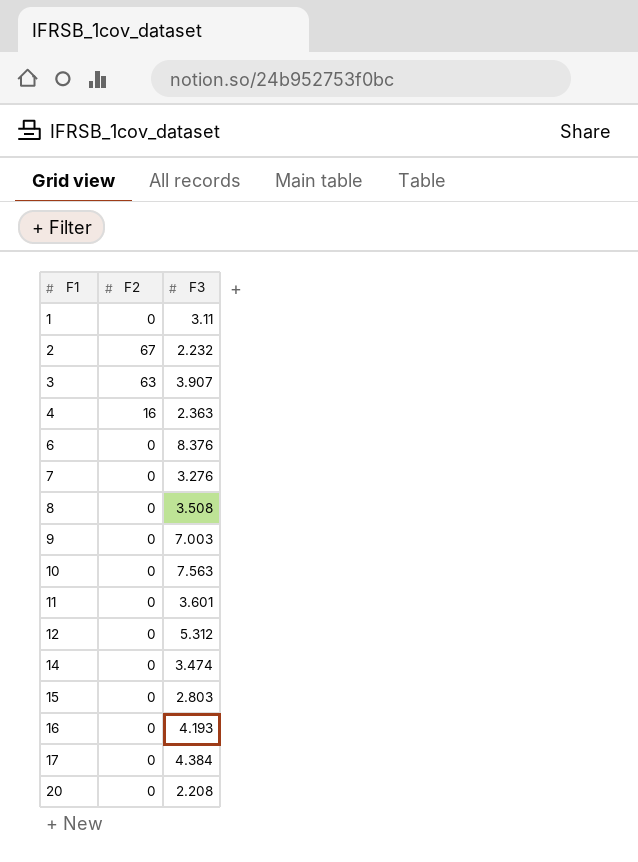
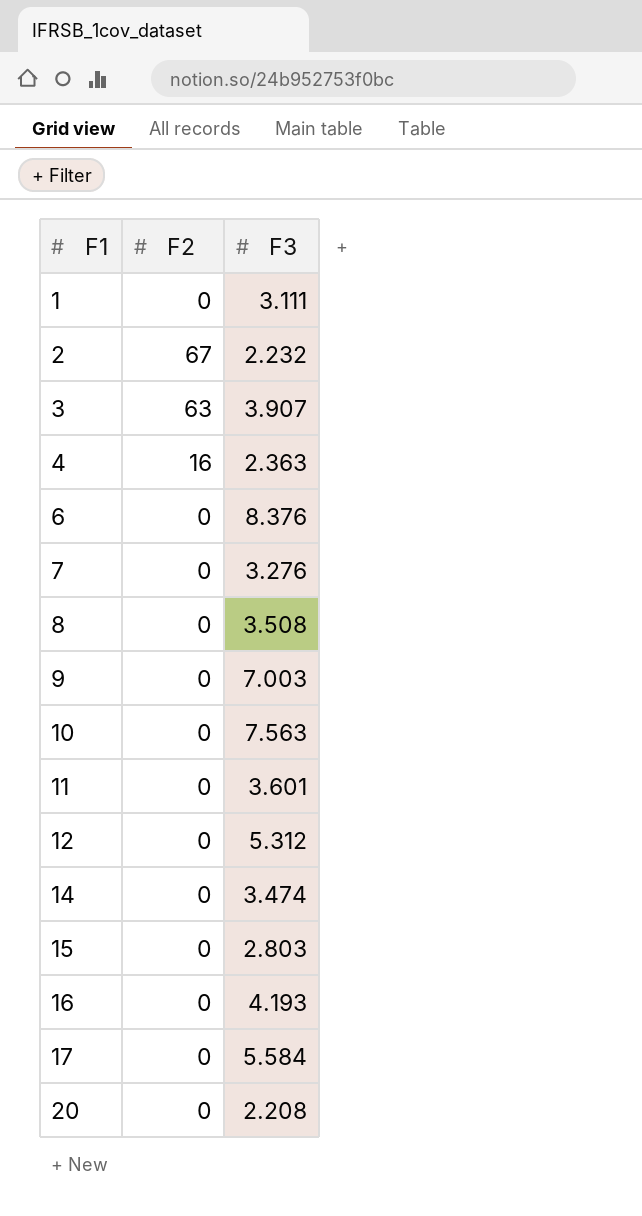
1 | F3: 3.11 -> 3.111
17 | F3: 4.384 -> 5.584

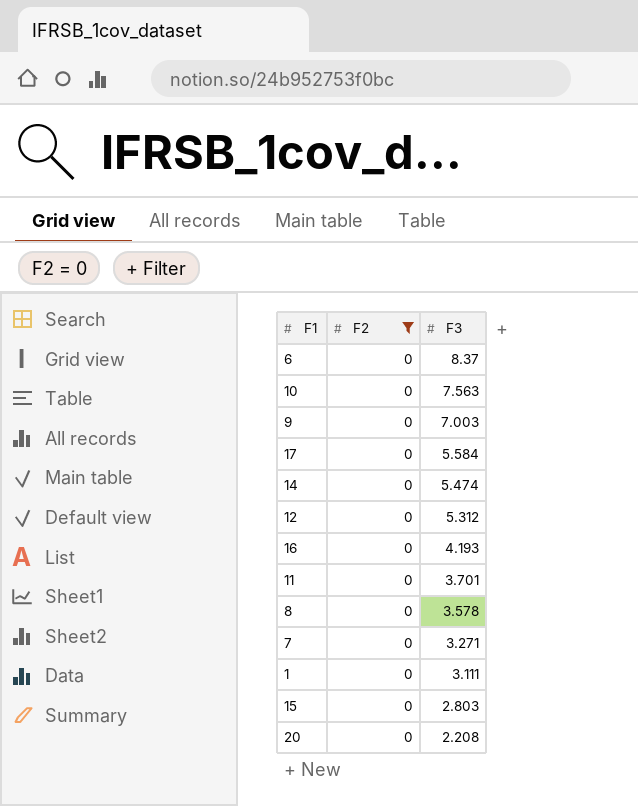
filter: none -> F2 = 0
row order: F1 ascending -> F3 descending
6 | F3: 8.376 -> 8.37
14 | F3: 3.474 -> 5.474
11 | F3: 3.601 -> 3.701
8 | F3: 3.508 -> 3.578
7 | F3: 3.276 -> 3.271

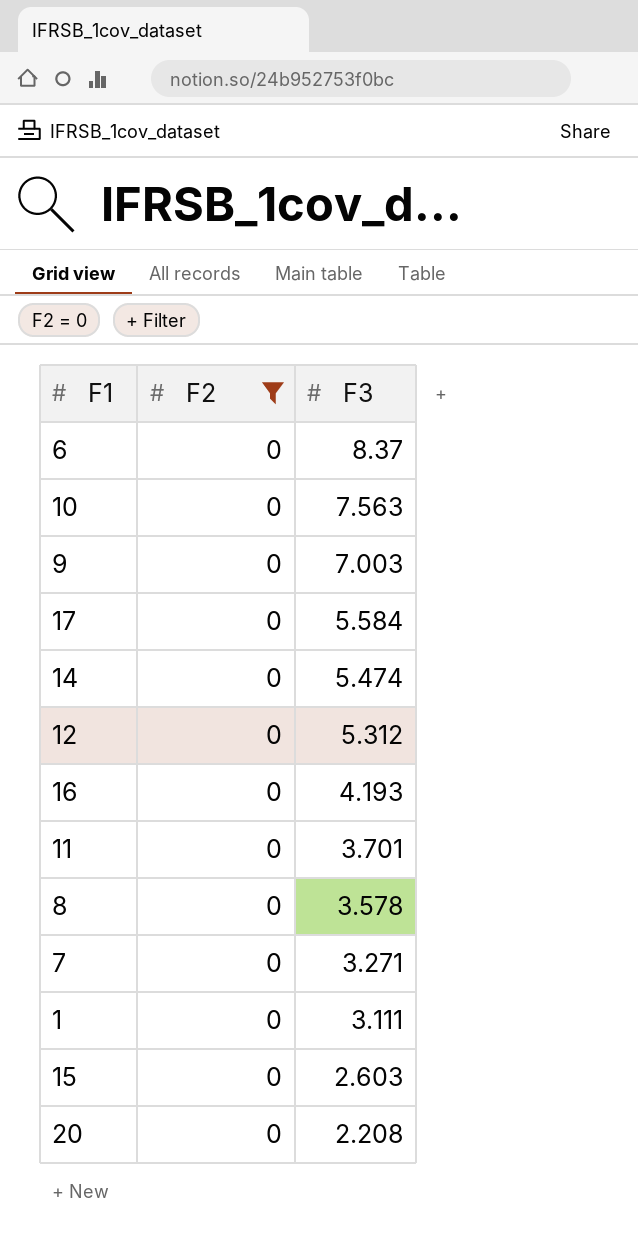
15 | F3: 2.803 -> 2.603

